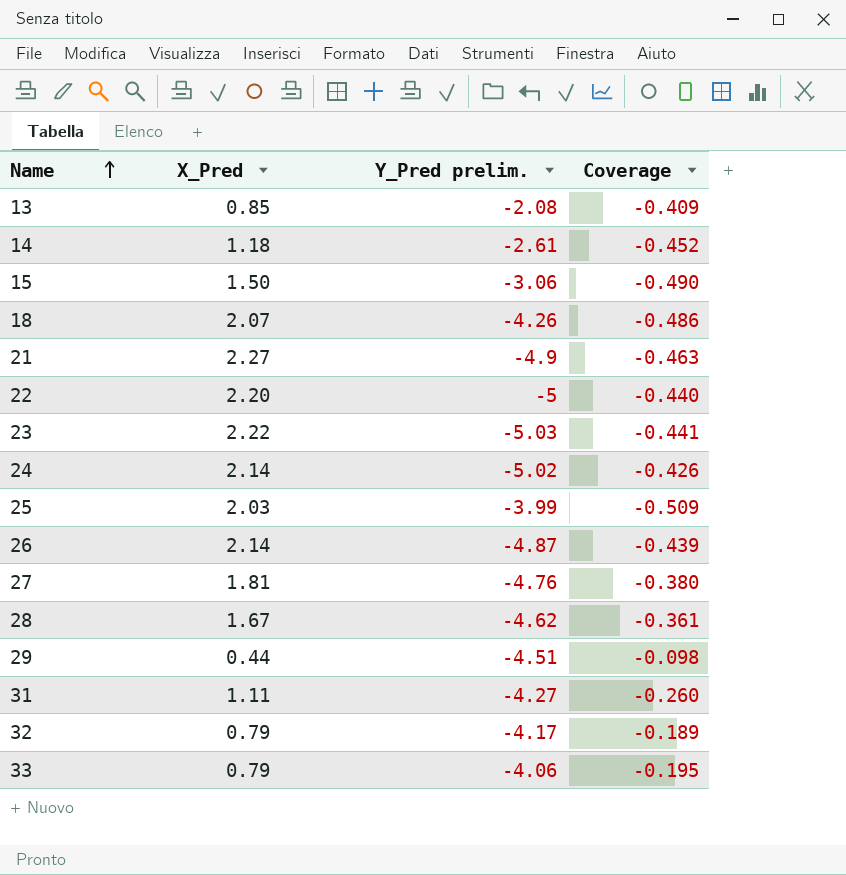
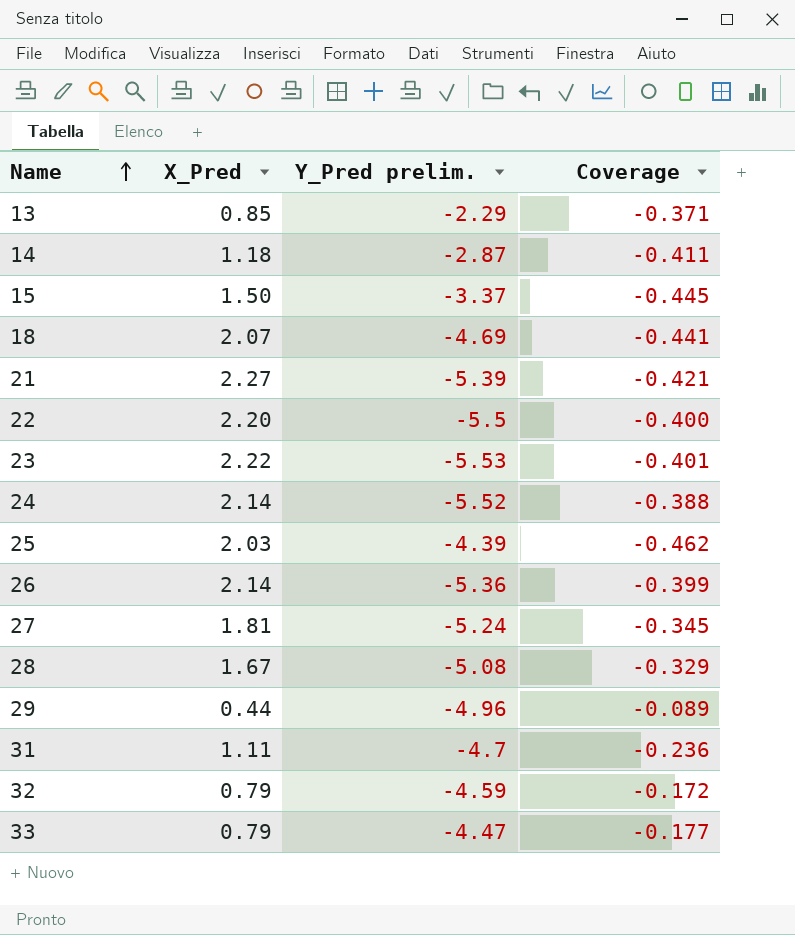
13 | Y_Pred prelim.: -2.08 -> -2.29
13 | Coverage: -0.409 -> -0.371
14 | Y_Pred prelim.: -2.61 -> -2.87
14 | Coverage: -0.452 -> -0.411
15 | Y_Pred prelim.: -3.06 -> -3.37
15 | Coverage: -0.490 -> -0.445
18 | Y_Pred prelim.: -4.26 -> -4.69
18 | Coverage: -0.486 -> -0.441
21 | Y_Pred prelim.: -4.9 -> -5.39
21 | Coverage: -0.463 -> -0.421
22 | Y_Pred prelim.: -5 -> -5.5
22 | Coverage: -0.440 -> -0.400
23 | Y_Pred prelim.: -5.03 -> -5.53
23 | Coverage: -0.441 -> -0.401
24 | Y_Pred prelim.: -5.02 -> -5.52
24 | Coverage: -0.426 -> -0.388
25 | Y_Pred prelim.: -3.99 -> -4.39
25 | Coverage: -0.509 -> -0.462
26 | Y_Pred prelim.: -4.87 -> -5.36
26 | Coverage: -0.439 -> -0.399
27 | Y_Pred prelim.: -4.76 -> -5.24
27 | Coverage: -0.380 -> -0.345
28 | Y_Pred prelim.: -4.62 -> -5.08
28 | Coverage: -0.361 -> -0.329
29 | Y_Pred prelim.: -4.51 -> -4.96
29 | Coverage: -0.098 -> -0.089
31 | Y_Pred prelim.: -4.27 -> -4.7
31 | Coverage: -0.260 -> -0.236
32 | Y_Pred prelim.: -4.17 -> -4.59
32 | Coverage: -0.189 -> -0.172
33 | Y_Pred prelim.: -4.06 -> -4.47
33 | Coverage: -0.195 -> -0.177

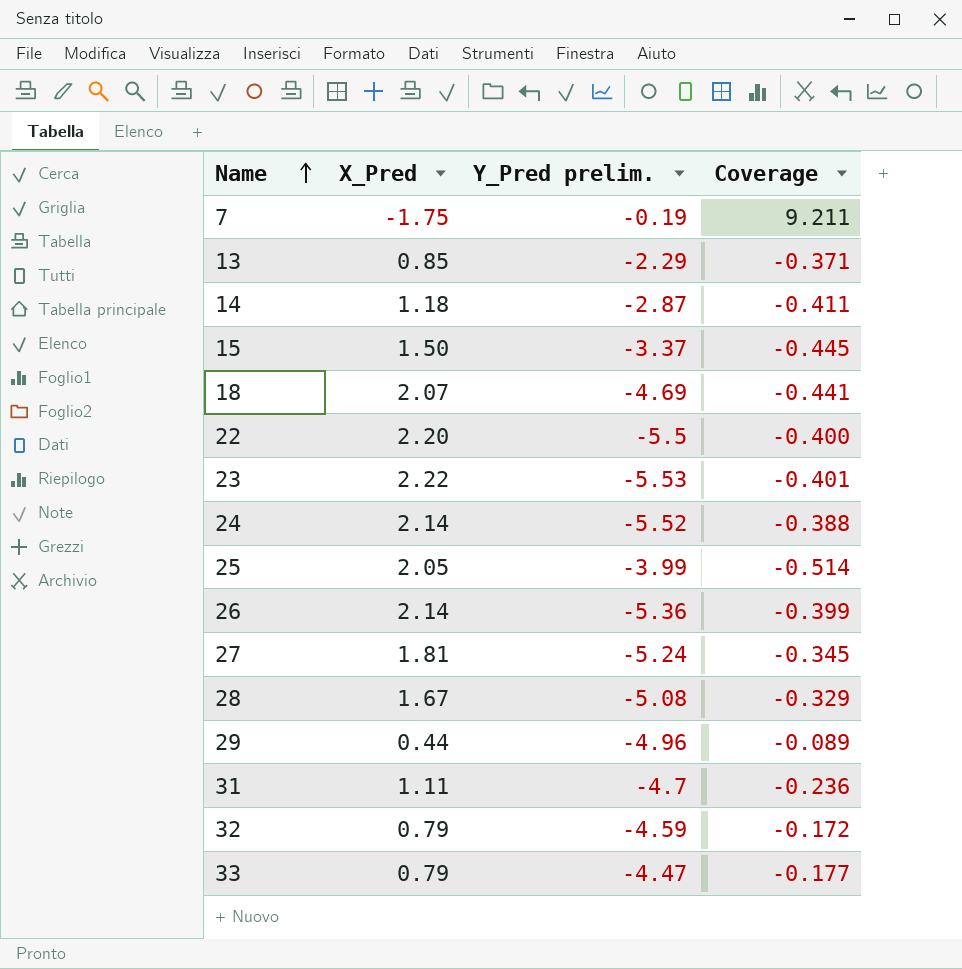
row 21: 2.27 | -5.39 | -0.421 -> none
row 7: none -> -1.75 | -0.19 | 9.211
25 | X_Pred: 2.03 -> 2.05
25 | Y_Pred prelim.: -4.39 -> -3.99
25 | Coverage: -0.462 -> -0.514

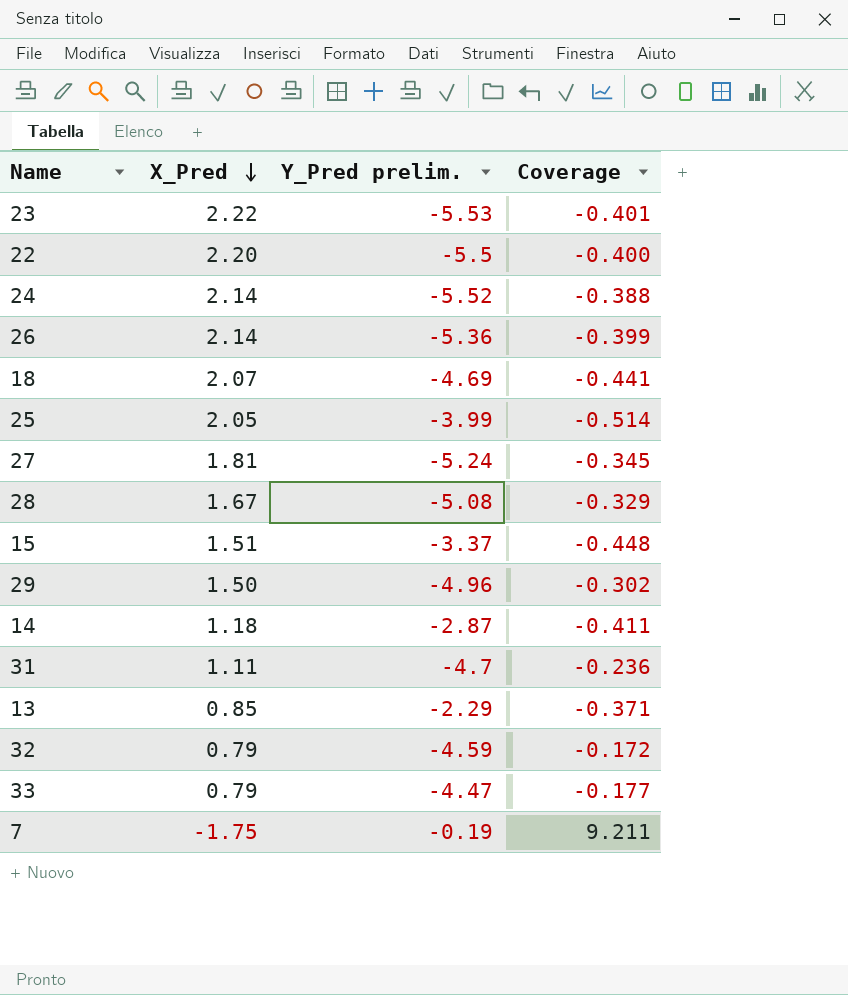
row order: Name ascending -> X_Pred descending
15 | X_Pred: 1.50 -> 1.51
15 | Coverage: -0.445 -> -0.448
29 | X_Pred: 0.44 -> 1.50
29 | Coverage: -0.089 -> -0.302

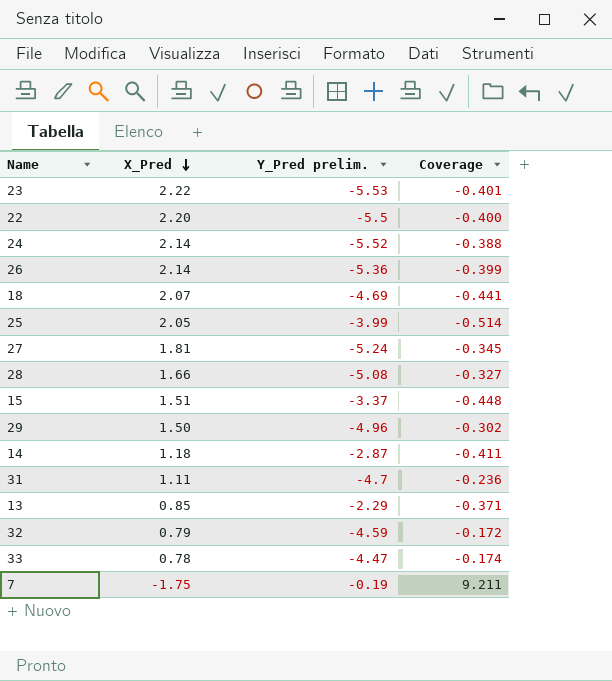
28 | X_Pred: 1.67 -> 1.66
28 | Coverage: -0.329 -> -0.327
33 | X_Pred: 0.79 -> 0.78
33 | Coverage: -0.177 -> -0.174

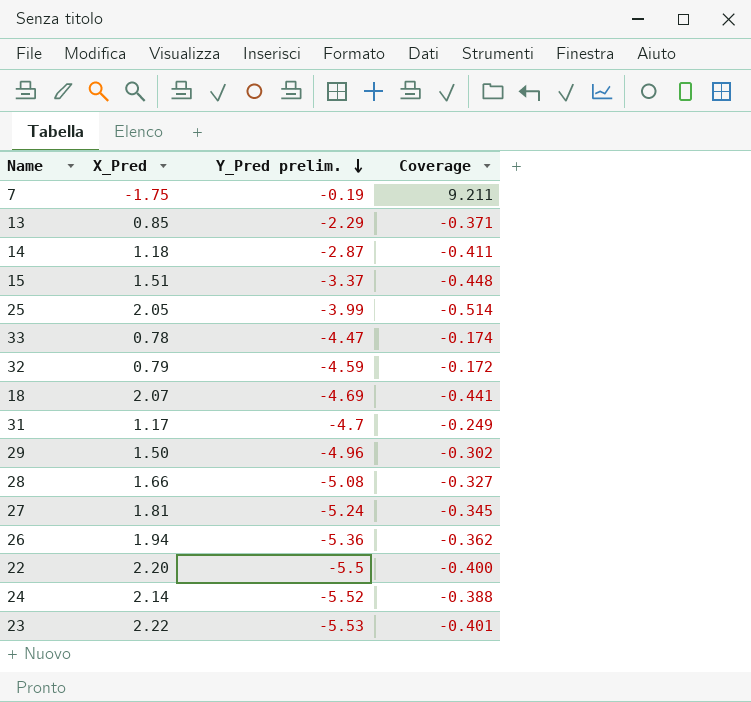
row order: X_Pred descending -> Y_Pred prelim. descending
31 | X_Pred: 1.11 -> 1.17
31 | Coverage: -0.236 -> -0.249
26 | X_Pred: 2.14 -> 1.94
26 | Coverage: -0.399 -> -0.362

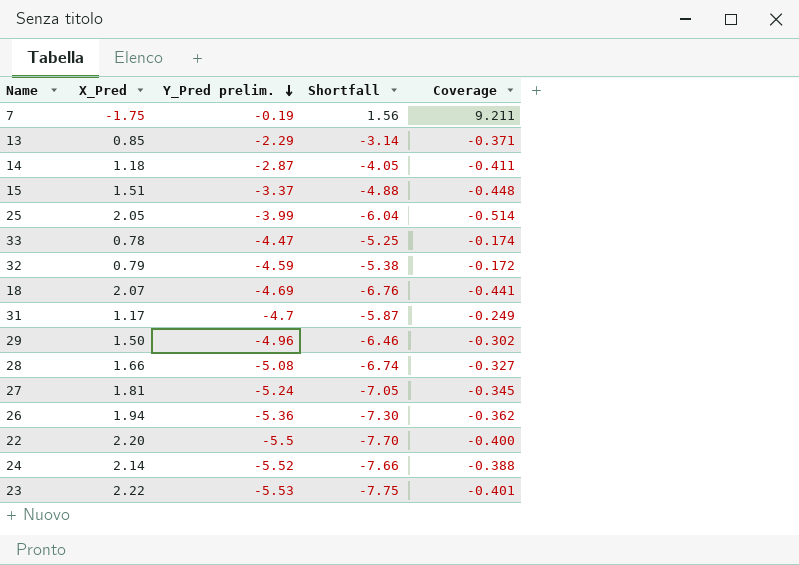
column Shortfall | formula: none -> [Y_Pred prelim.] - [X_Pred]

